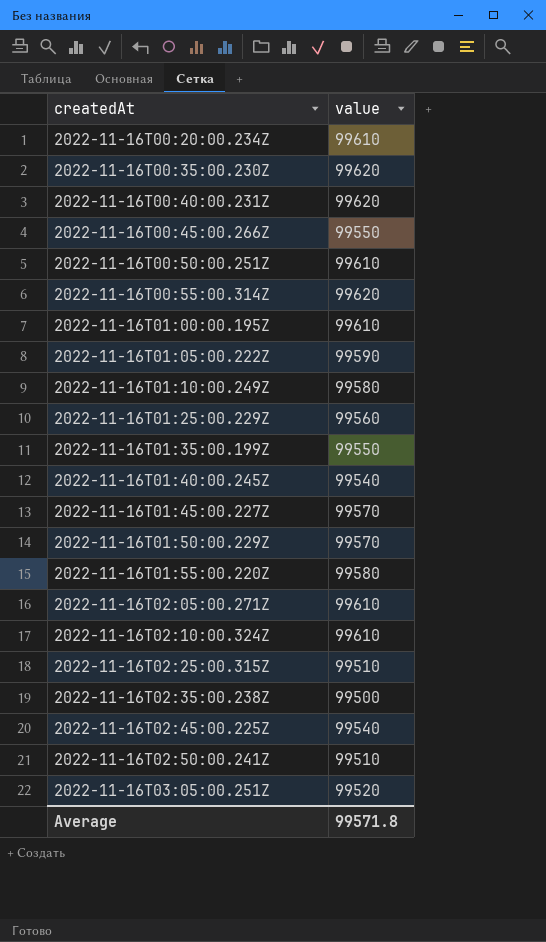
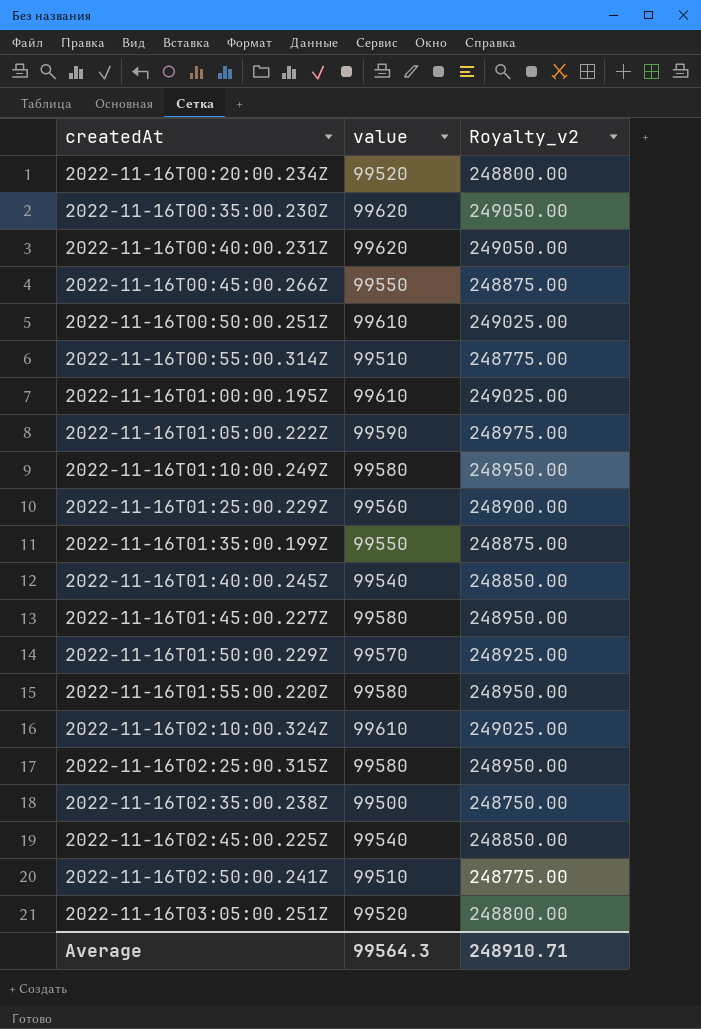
column Royalty_v2 | formula: none -> [value] * 2.5
row 2022-11-16T02:05:00.271Z: 99610 -> none
2022-11-16T00:20:00.234Z | value: 99610 -> 99520
2022-11-16T00:55:00.314Z | value: 99620 -> 99510
2022-11-16T01:45:00.227Z | value: 99570 -> 99580
2022-11-16T02:25:00.315Z | value: 99510 -> 99580
Average | value: 99571.8 -> 99564.3

